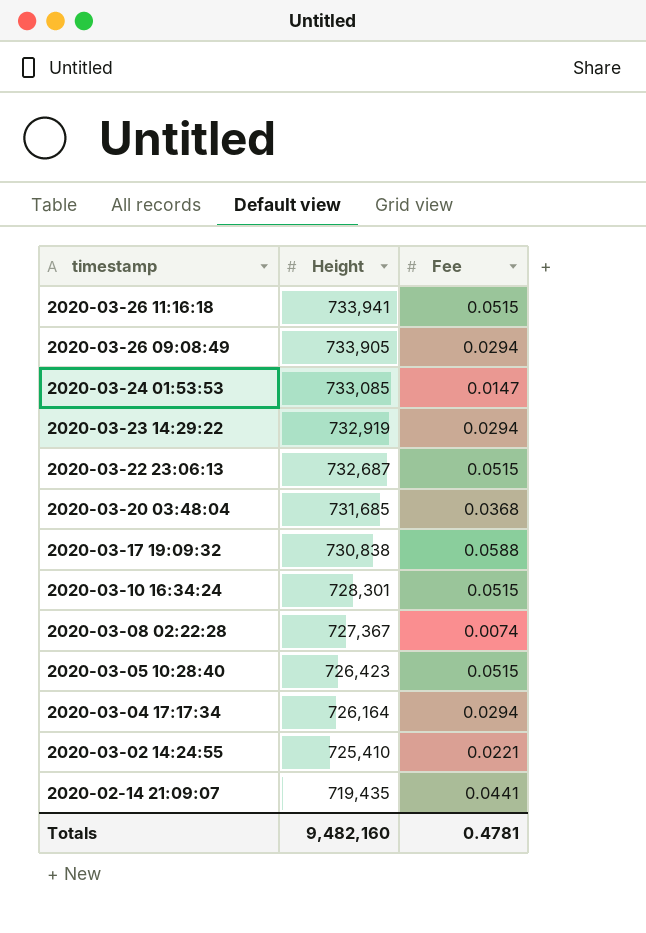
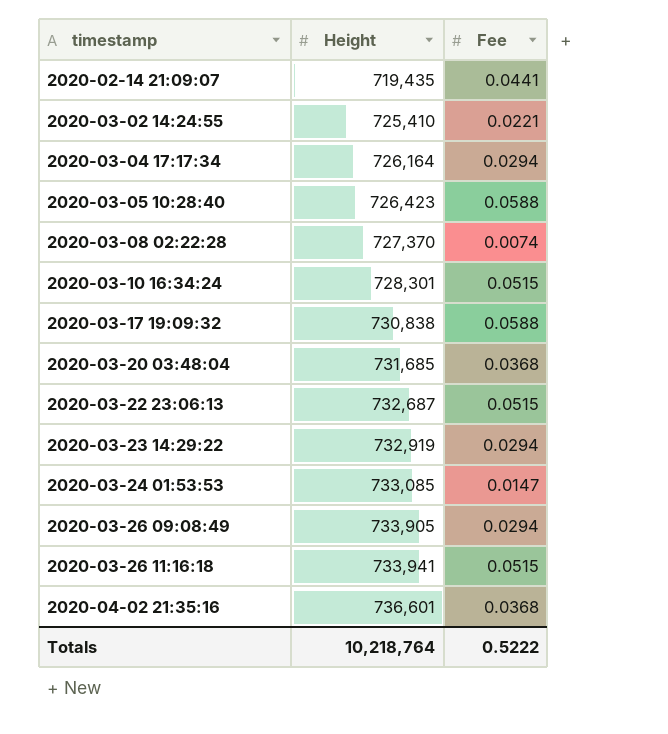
row order: timestamp descending -> timestamp ascending
2020-03-05 10:28:40 | Fee: 0.0515 -> 0.0588
2020-03-08 02:22:28 | Height: 727,367 -> 727,370
row 2020-04-02 21:35:16: none -> 736,601 | 0.0368
Totals | Height: 9,482,160 -> 10,218,764
Totals | Fee: 0.4781 -> 0.5222

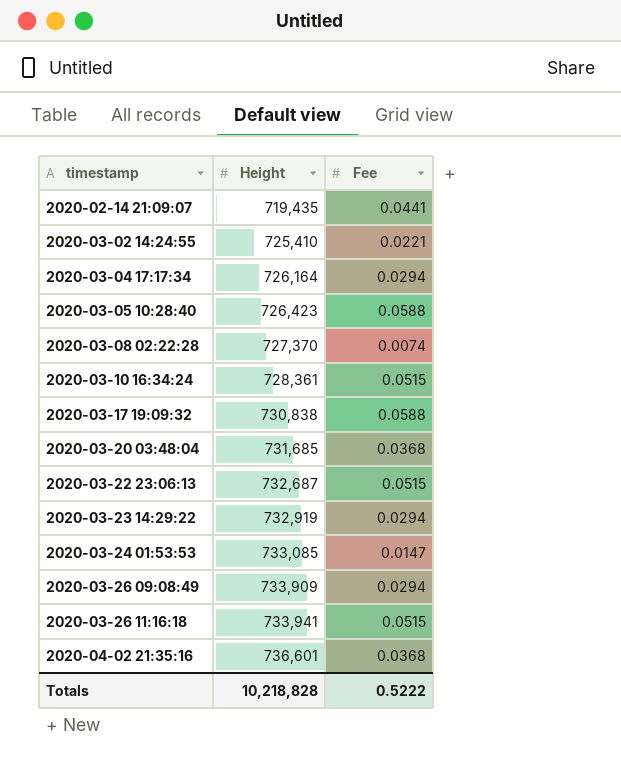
2020-03-10 16:34:24 | Height: 728,301 -> 728,361
2020-03-26 09:08:49 | Height: 733,905 -> 733,909
Totals | Height: 10,218,764 -> 10,218,828

